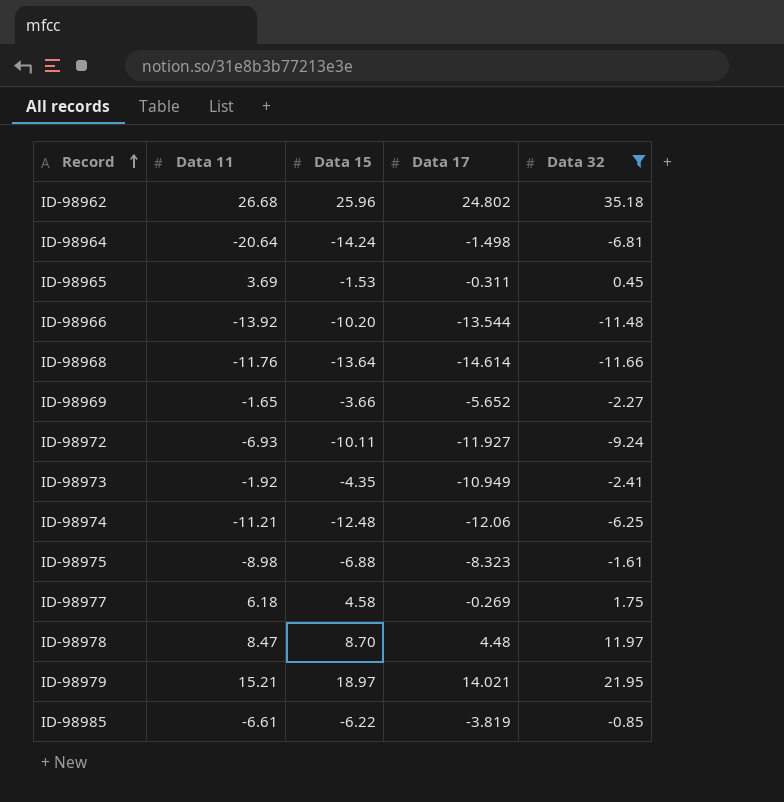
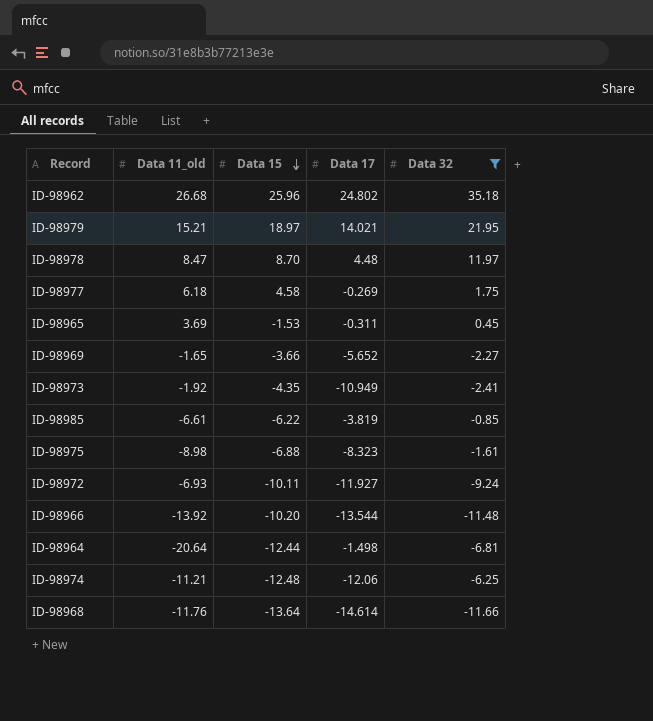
row order: Record ascending -> Data 15 descending
column name: Data 11 -> Data 11_old
ID-98964 | Data 15: -14.24 -> -12.44

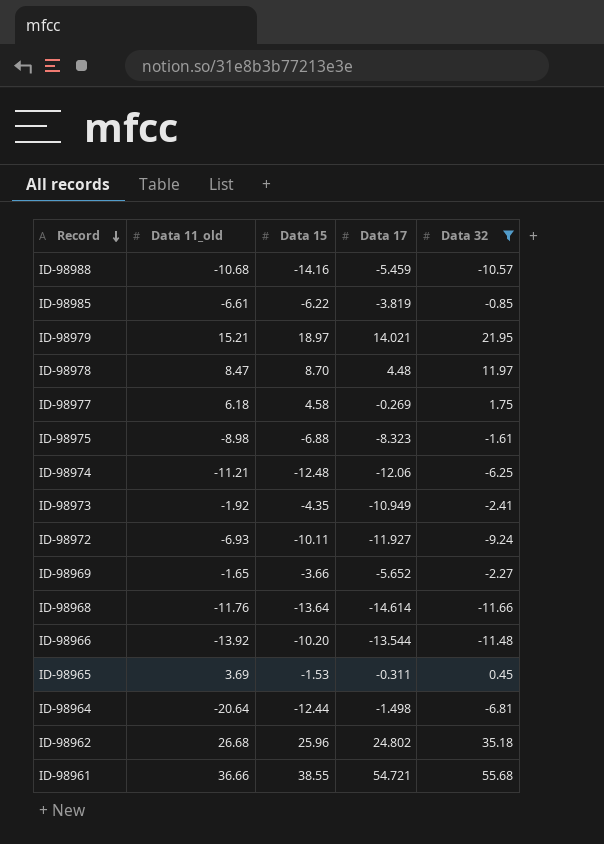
row order: Data 15 descending -> Record descending
row ID-98988: none -> -10.68 | -14.16 | -5.459 | -10.57
row ID-98961: none -> 36.66 | 38.55 | 54.721 | 55.68

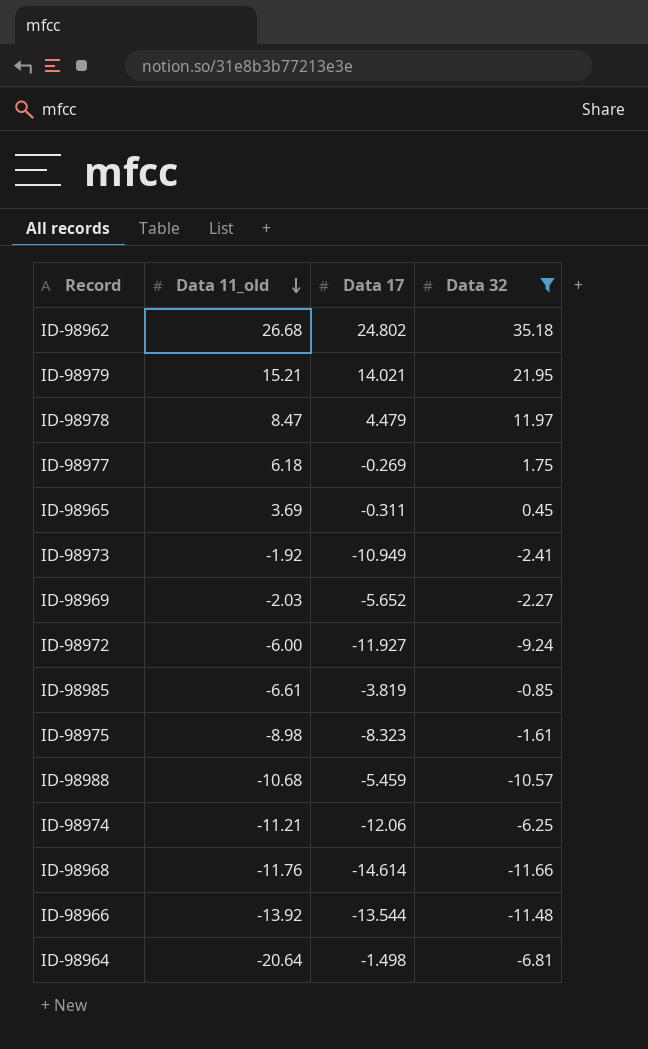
row order: Record descending -> Data 11_old descending
column Data 15 | position: 3 -> none
row ID-98961: 36.66 | 38.55 | 54.721 | 55.68 -> none
ID-98978 | Data 17: 4.48 -> 4.479
ID-98969 | Data 11_old: -1.65 -> -2.03
ID-98972 | Data 11_old: -6.93 -> -6.00

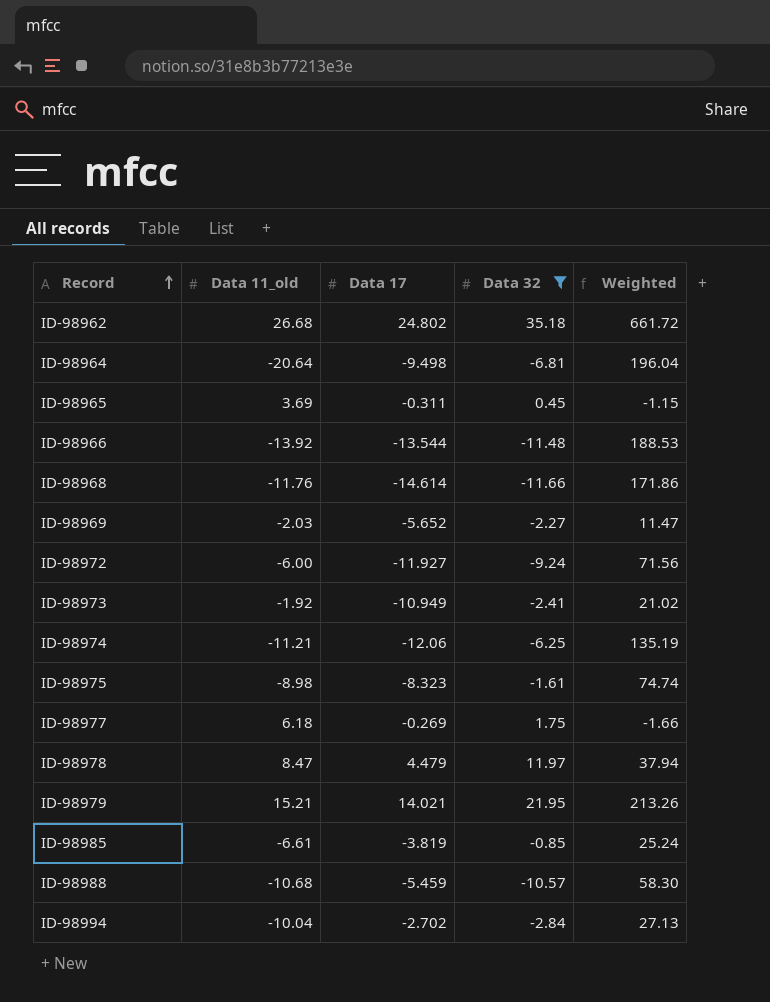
row order: Data 11_old descending -> Record ascending
column Weighted | formula: none -> [Data 11_old] * [Data 17]
ID-98964 | Data 17: -1.498 -> -9.498
row ID-98994: none -> -10.04 | -2.702 | -2.84 | 27.13

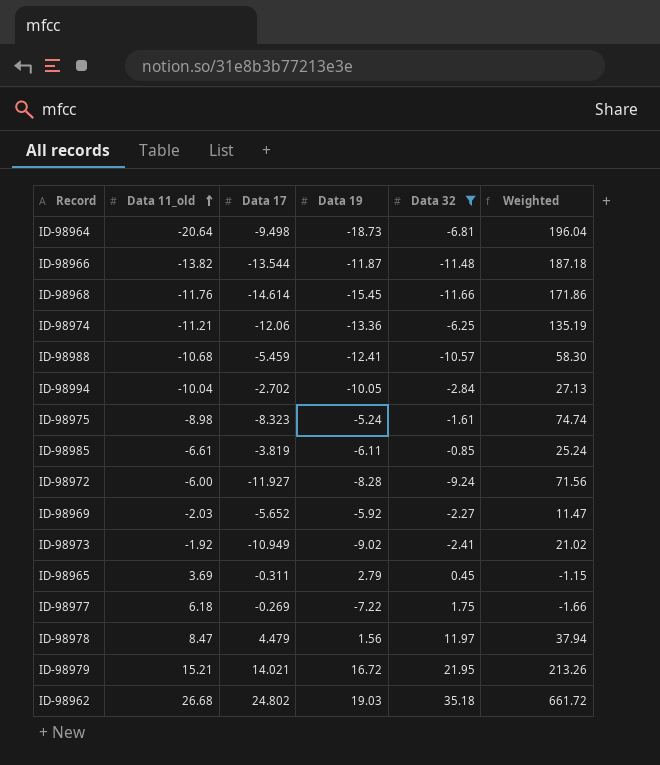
row order: Record ascending -> Data 11_old ascending
column Data 19 | position: none -> 4
ID-98966 | Data 11_old: -13.92 -> -13.82
ID-98966 | Weighted: 188.53 -> 187.18

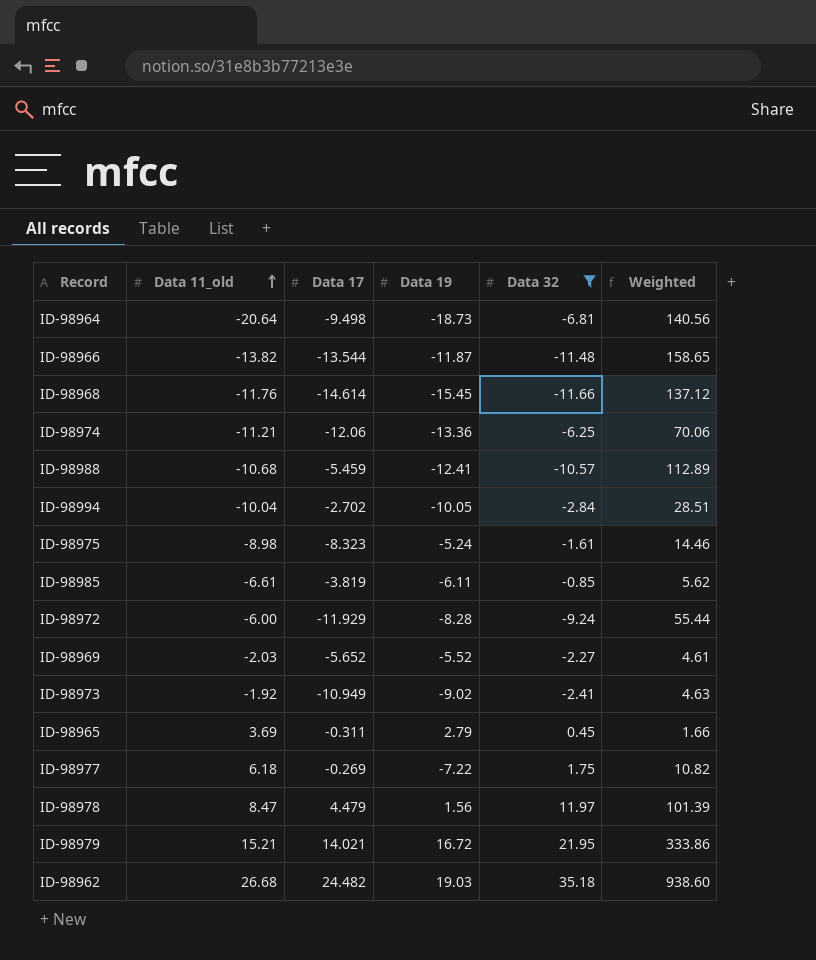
column Weighted | formula: [Data 11_old] * [Data 17] -> [Data 11_old] * [Data 32]
ID-98972 | Data 17: -11.927 -> -11.929
ID-98969 | Data 19: -5.92 -> -5.52
ID-98962 | Data 17: 24.802 -> 24.482

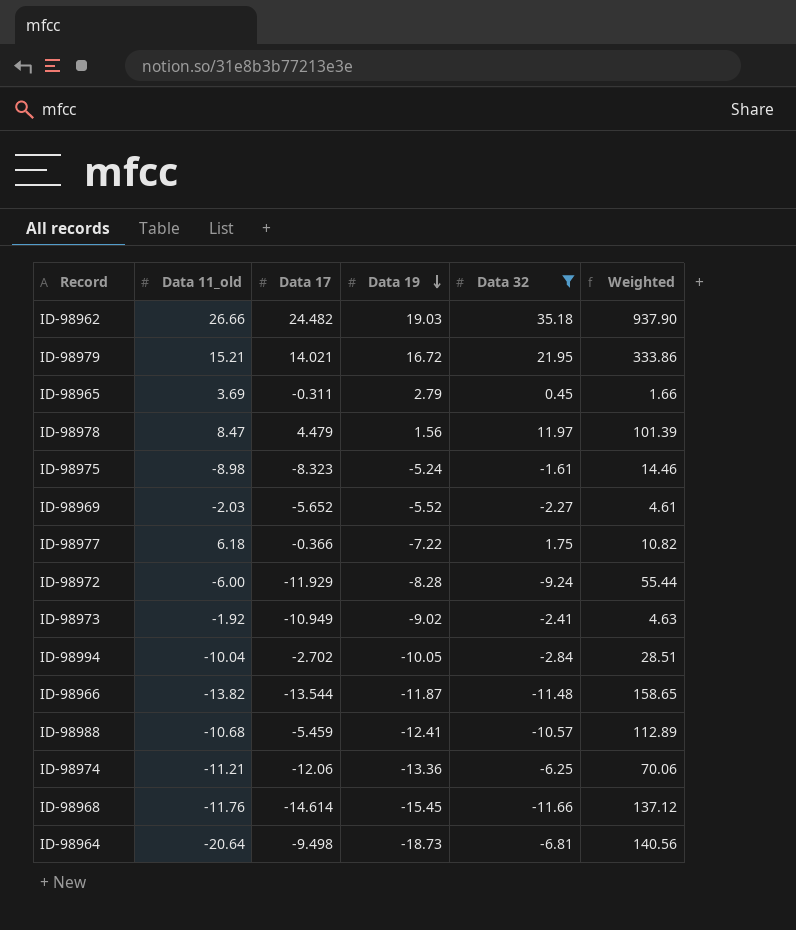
row order: Data 11_old ascending -> Data 19 descending
row ID-98985: -6.61 | -3.819 | -6.11 | -0.85 | 5.62 -> none
ID-98962 | Data 11_old: 26.68 -> 26.66
ID-98962 | Weighted: 938.60 -> 937.90
ID-98977 | Data 17: -0.269 -> -0.366

